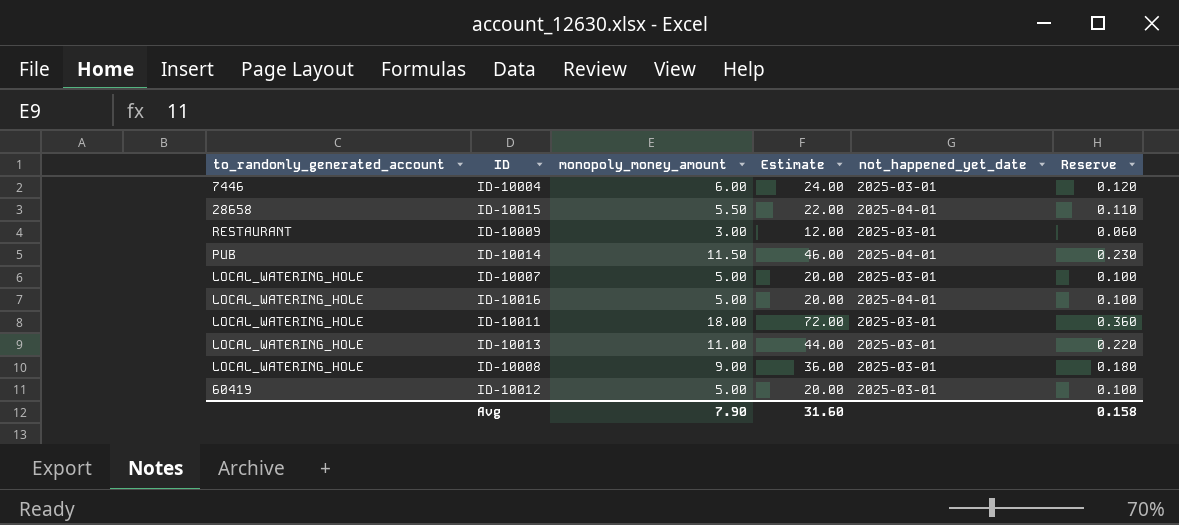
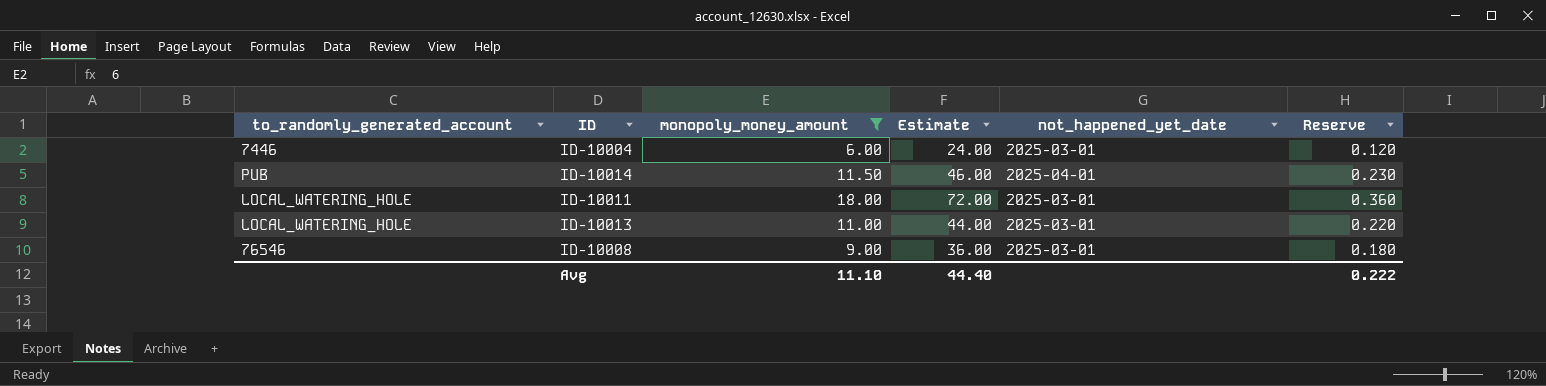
filter: none -> monopoly_money_amount >= 6.00
ID-10008 | to_randomly_generated_account: LOCAL_WATERING_HOLE -> 76546
Avg | monopoly_money_amount: 7.90 -> 11.10
Avg | Estimate: 31.60 -> 44.40
Avg | Reserve: 0.158 -> 0.222

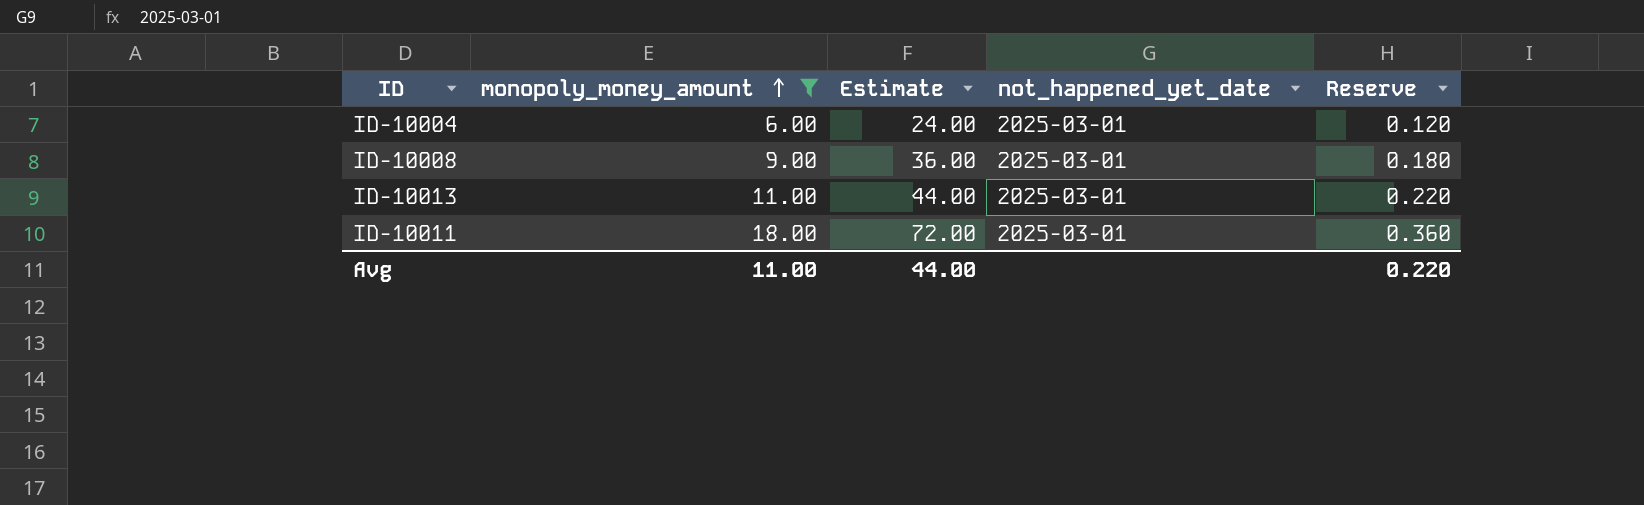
row order: none -> monopoly_money_amount ascending
column to_randomly_generated_account | position: 1 -> none
row ID-10014: PUB | 11.50 | 46.00 | 2025-04-01 | 0.230 -> none
Avg | monopoly_money_amount: 11.10 -> 11.00
Avg | Estimate: 44.40 -> 44.00
Avg | Reserve: 0.222 -> 0.220

